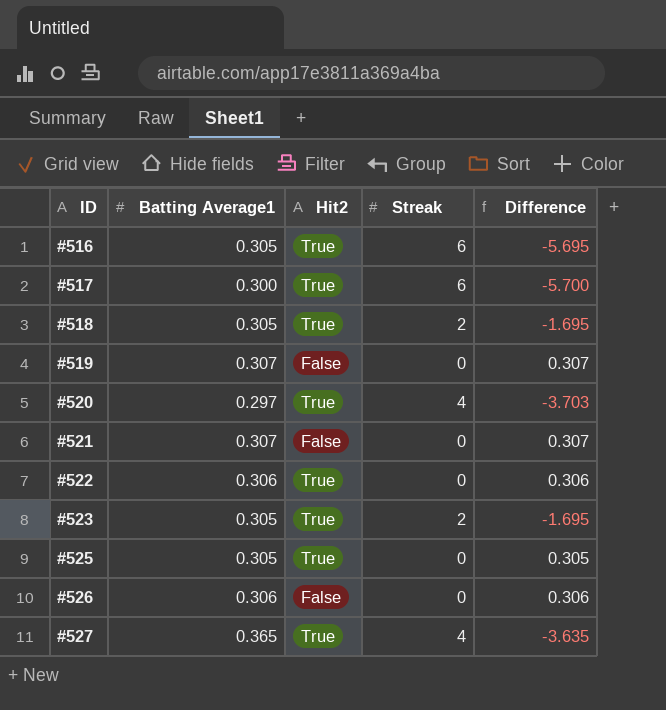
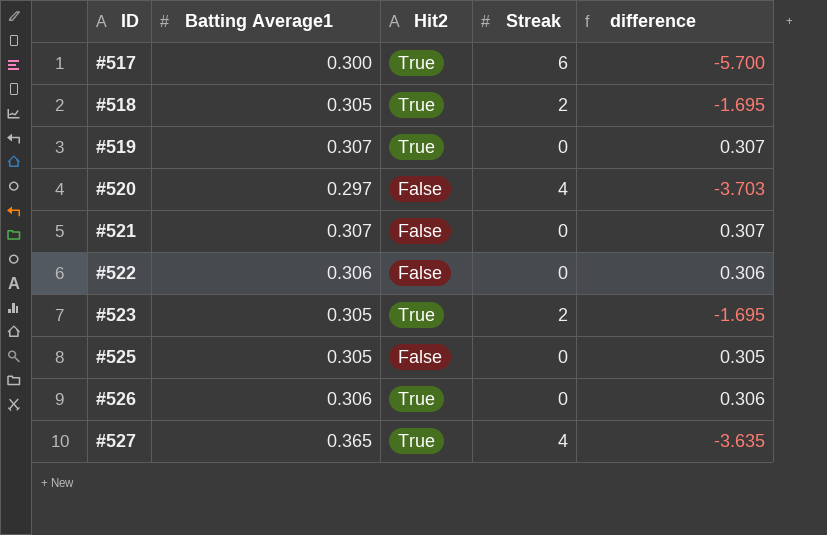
column name: Difference -> difference
row #516: 0.305 | True | 6 | -5.695 -> none
#519 | Hit2: False -> True
#520 | Hit2: True -> False
#522 | Hit2: True -> False
#525 | Hit2: True -> False
#526 | Hit2: False -> True

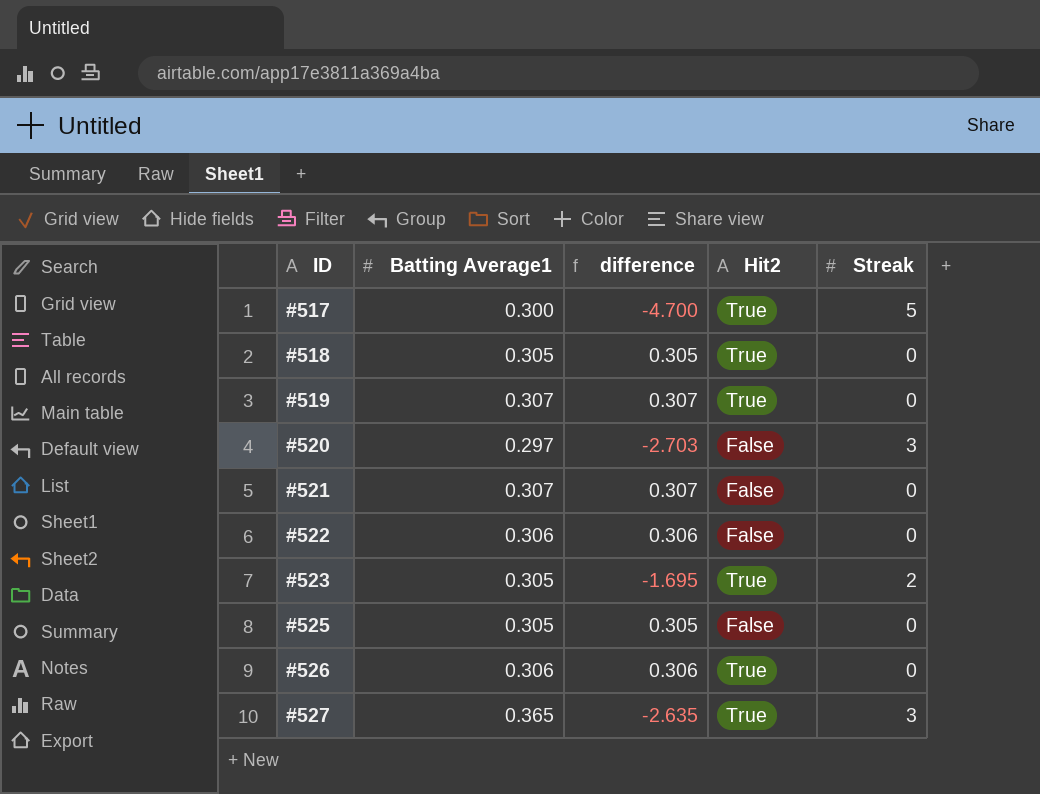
column difference | position: 5 -> 3
#517 | difference: -5.700 -> -4.700
#517 | Streak: 6 -> 5
#518 | difference: -1.695 -> 0.305
#518 | Streak: 2 -> 0
#520 | difference: -3.703 -> -2.703
#520 | Streak: 4 -> 3
#527 | difference: -3.635 -> -2.635
#527 | Streak: 4 -> 3

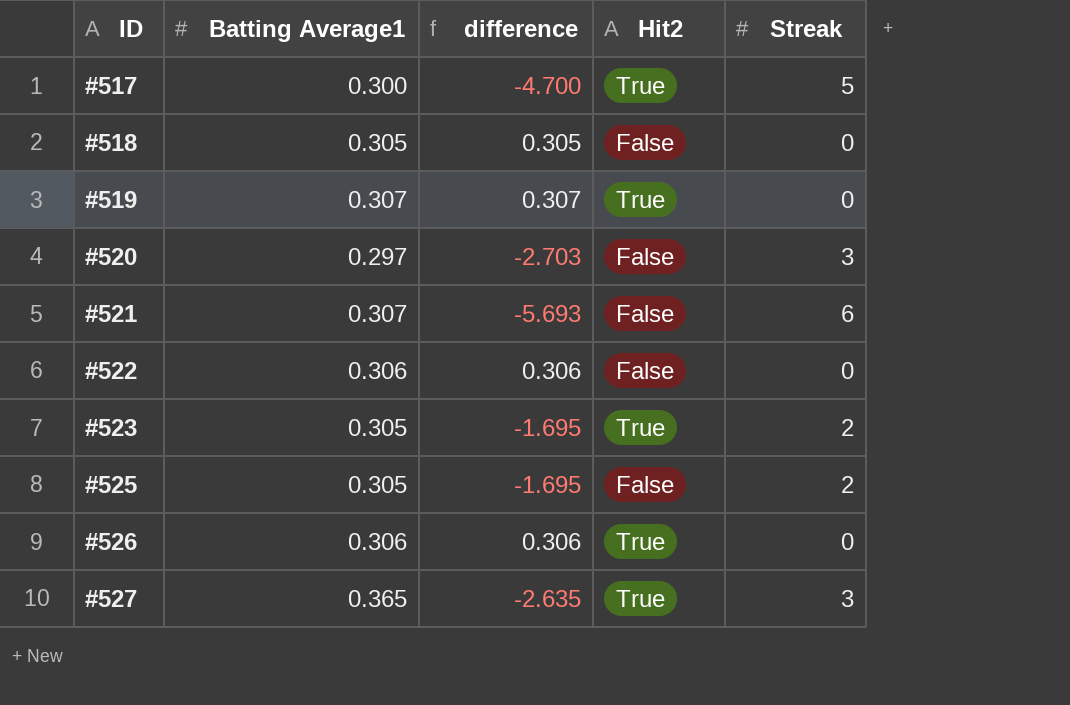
#518 | Hit2: True -> False
#521 | difference: 0.307 -> -5.693
#521 | Streak: 0 -> 6
#525 | difference: 0.305 -> -1.695
#525 | Streak: 0 -> 2

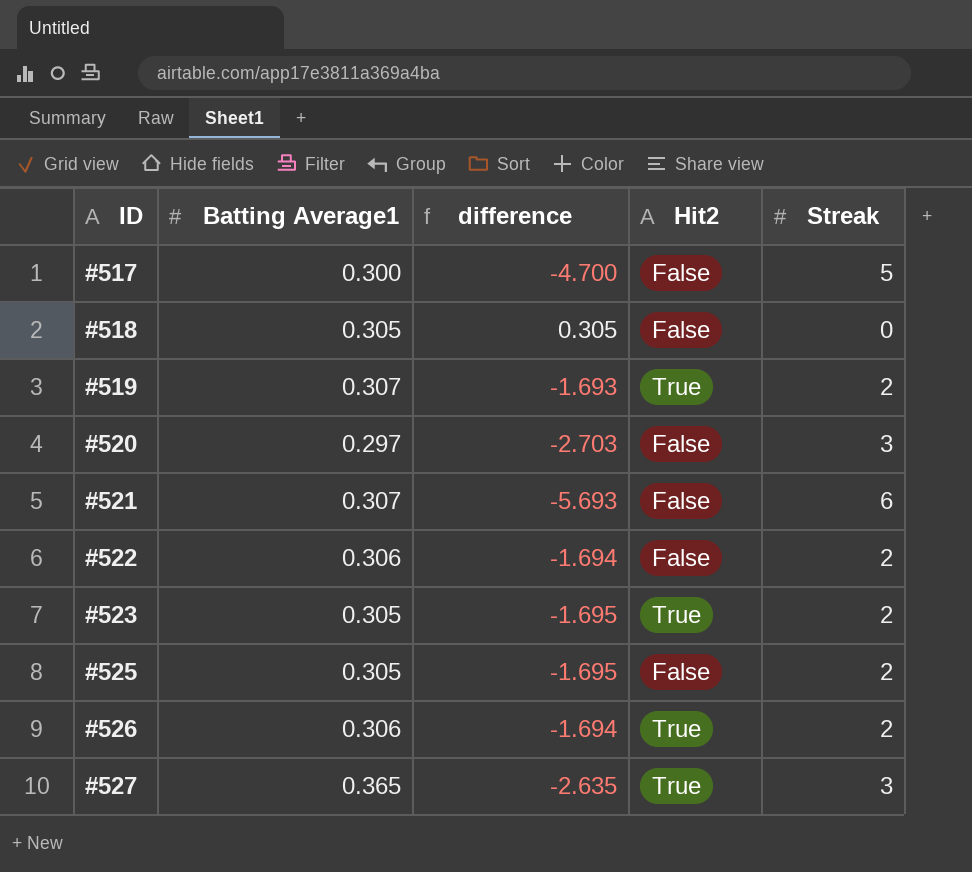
#517 | Hit2: True -> False
#519 | difference: 0.307 -> -1.693
#519 | Streak: 0 -> 2
#522 | difference: 0.306 -> -1.694
#522 | Streak: 0 -> 2
#526 | difference: 0.306 -> -1.694
#526 | Streak: 0 -> 2

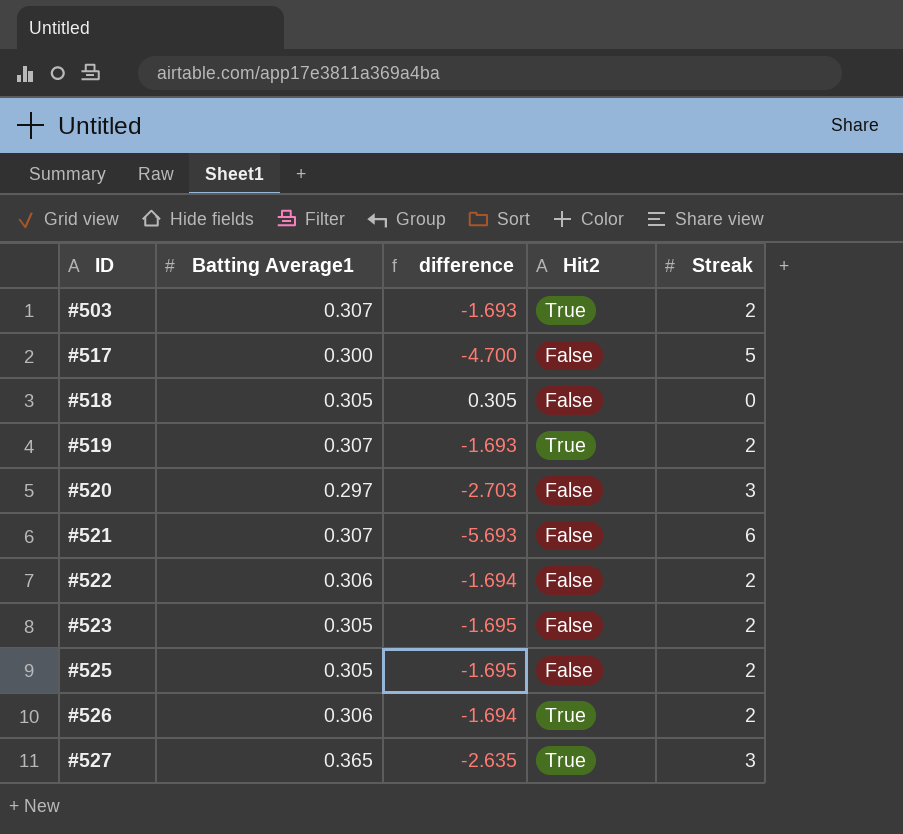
row #503: none -> 0.307 | -1.693 | True | 2
#523 | Hit2: True -> False

